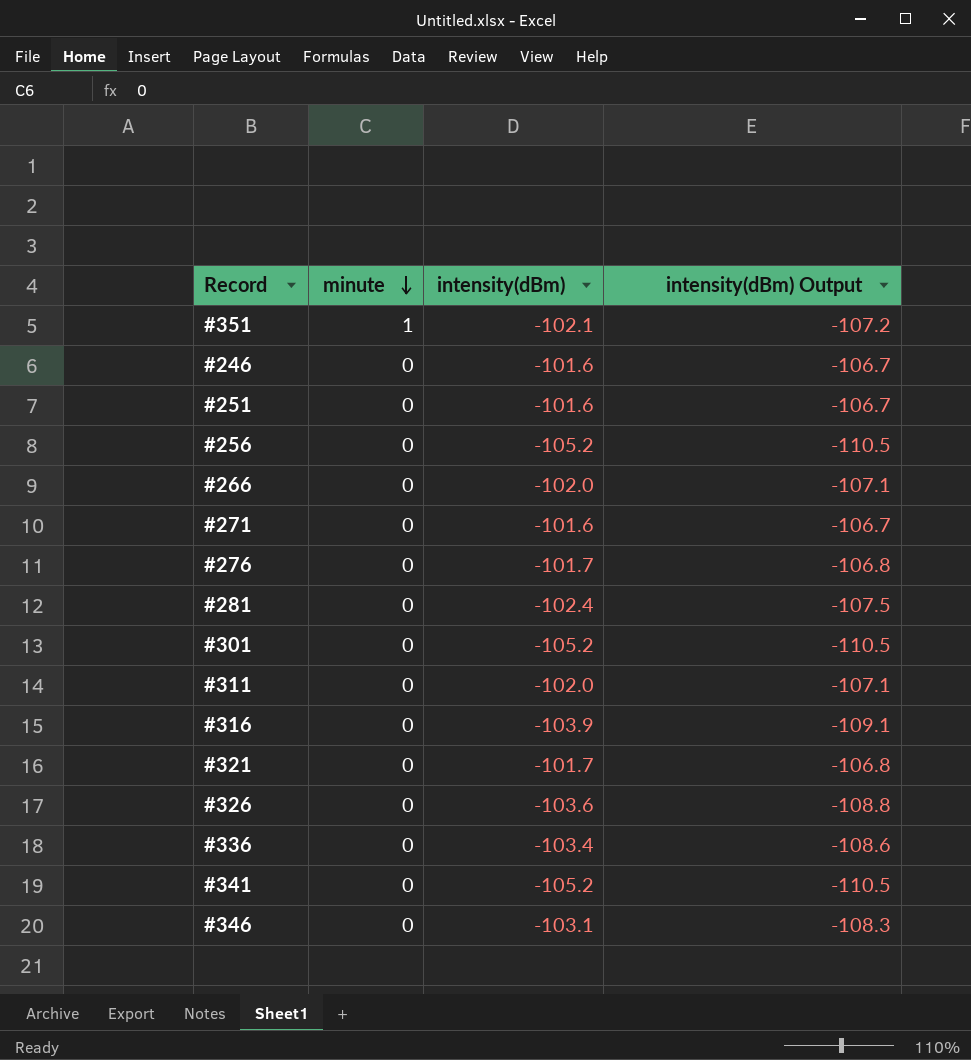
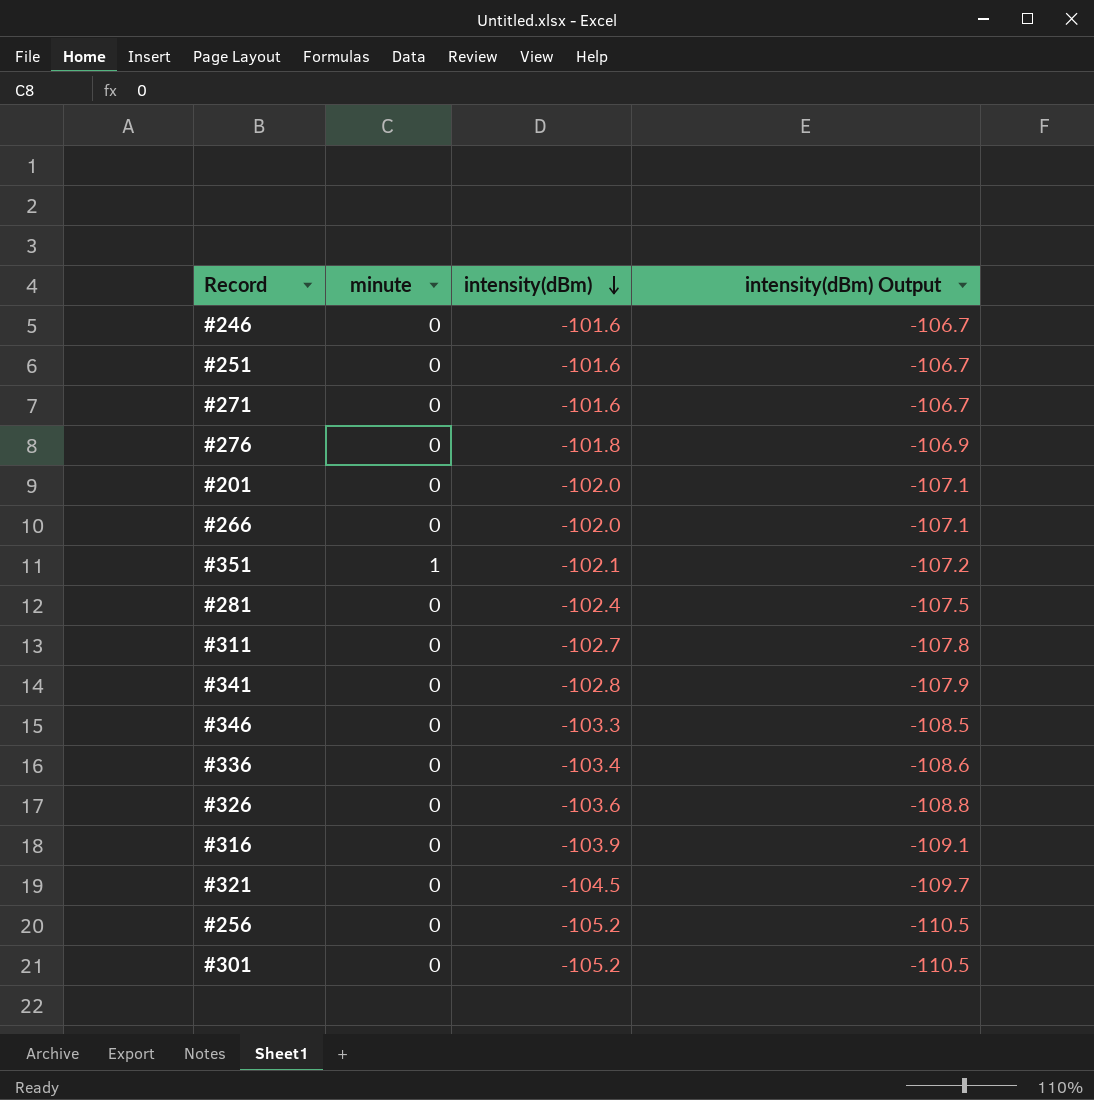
row order: minute descending -> intensity(dBm) descending
#276 | intensity(dBm): -101.7 -> -101.8
#276 | intensity(dBm) Output: -106.8 -> -106.9
row #201: none -> 0 | -102.0 | -107.1
#311 | intensity(dBm): -102.0 -> -102.7
#311 | intensity(dBm) Output: -107.1 -> -107.8
#341 | intensity(dBm): -105.2 -> -102.8
#341 | intensity(dBm) Output: -110.5 -> -107.9
#346 | intensity(dBm): -103.1 -> -103.3
#346 | intensity(dBm) Output: -108.3 -> -108.5
#321 | intensity(dBm): -101.7 -> -104.5
#321 | intensity(dBm) Output: -106.8 -> -109.7

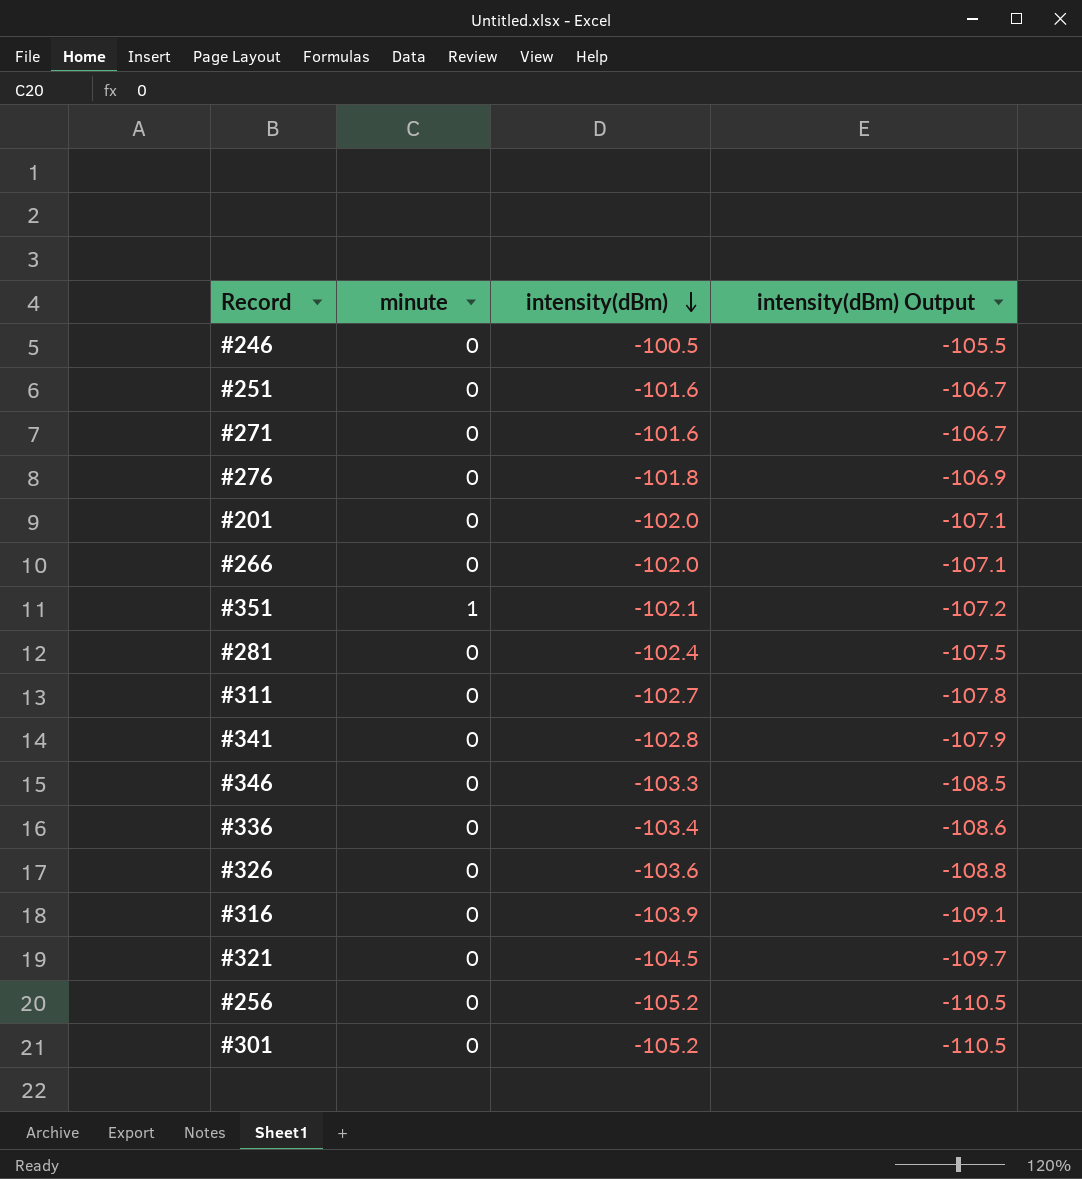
#246 | intensity(dBm): -101.6 -> -100.5
#246 | intensity(dBm) Output: -106.7 -> -105.5

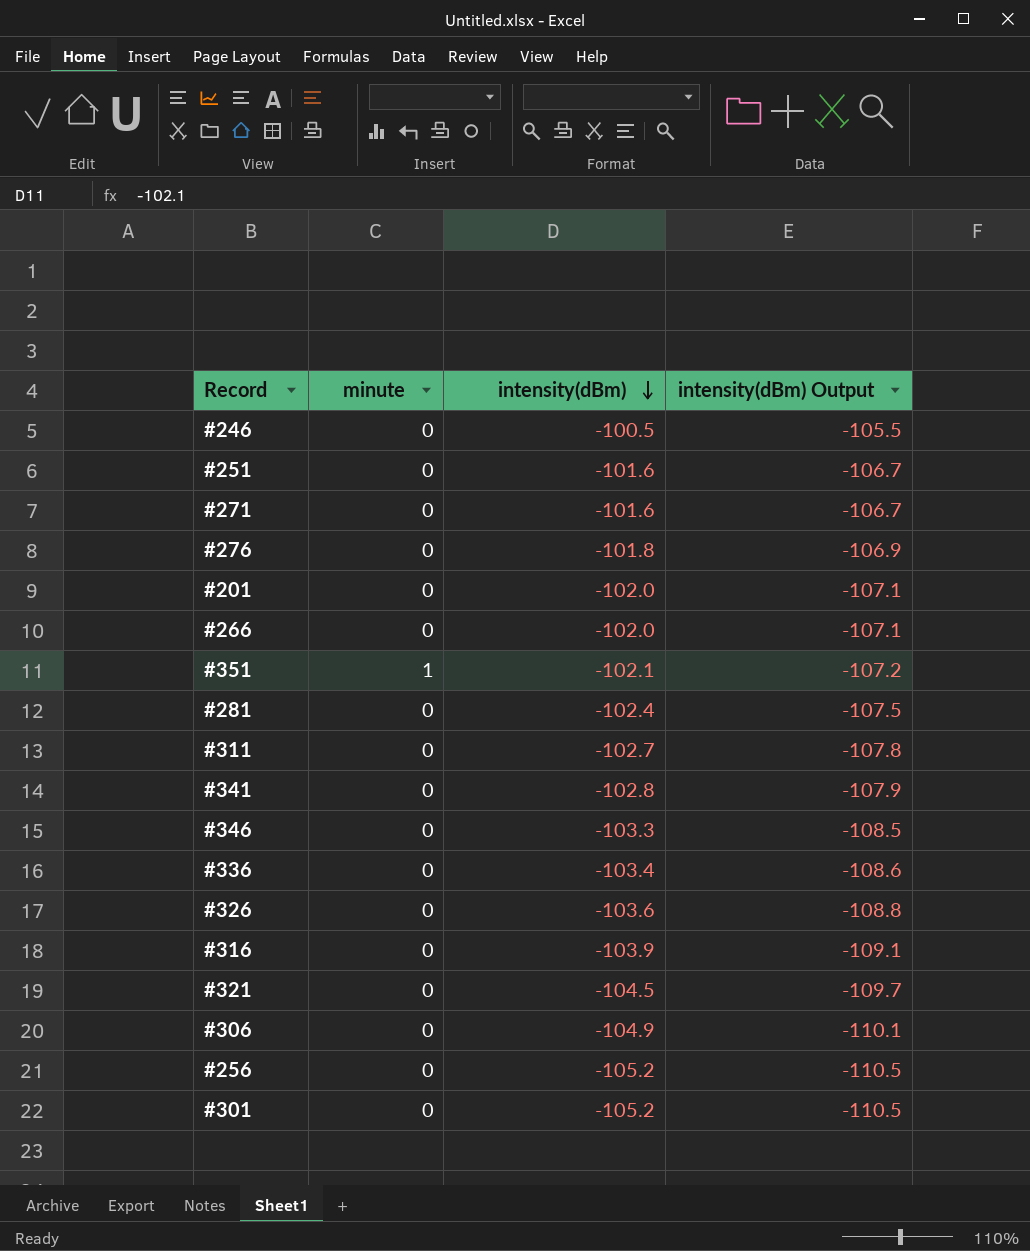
row #306: none -> 0 | -104.9 | -110.1

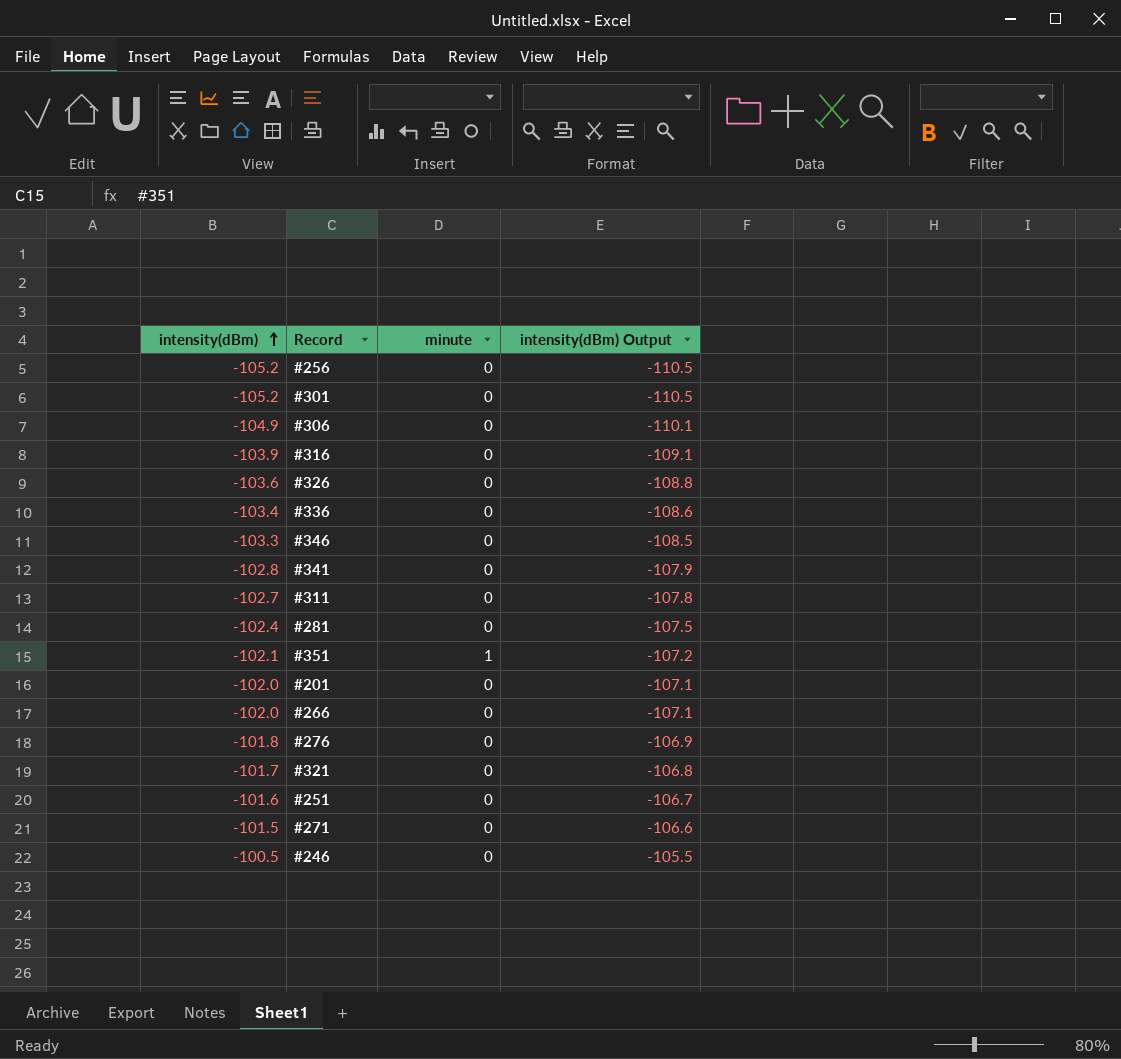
row order: intensity(dBm) descending -> intensity(dBm) ascending
column intensity(dBm) | position: 3 -> 1
#321 | intensity(dBm): -104.5 -> -101.7
#321 | intensity(dBm) Output: -109.7 -> -106.8
#271 | intensity(dBm): -101.6 -> -101.5
#271 | intensity(dBm) Output: -106.7 -> -106.6

